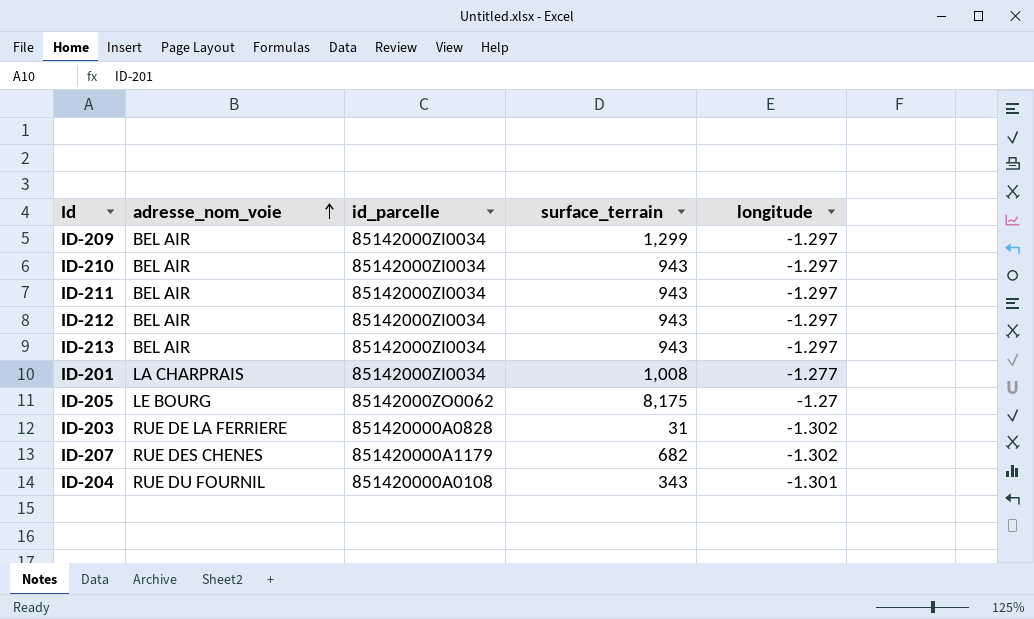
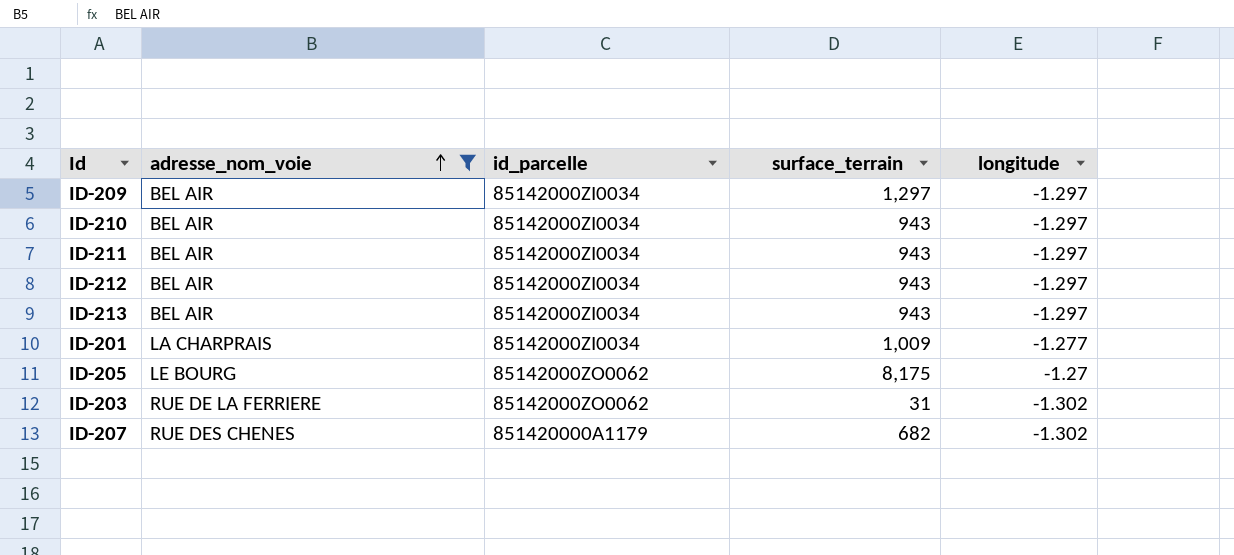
filter: none -> adresse_nom_voie != RUE DU FOURNIL
ID-209 | surface_terrain: 1,299 -> 1,297
ID-201 | surface_terrain: 1,008 -> 1,009
ID-203 | id_parcelle: 851420000A0828 -> 85142000ZO0062

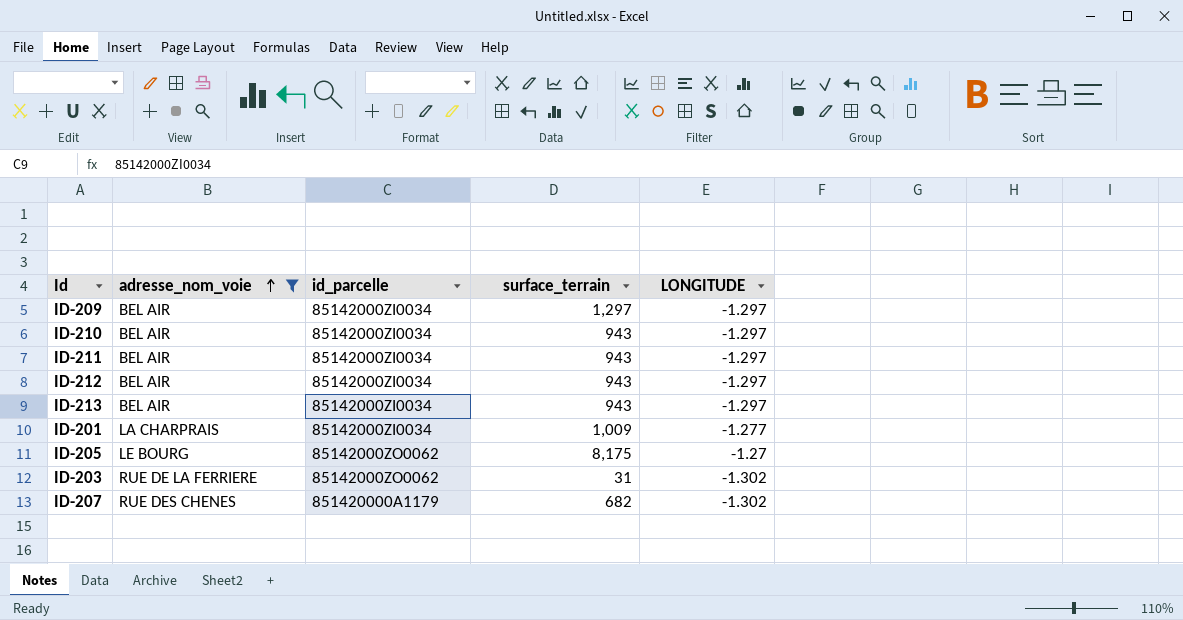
column name: longitude -> LONGITUDE

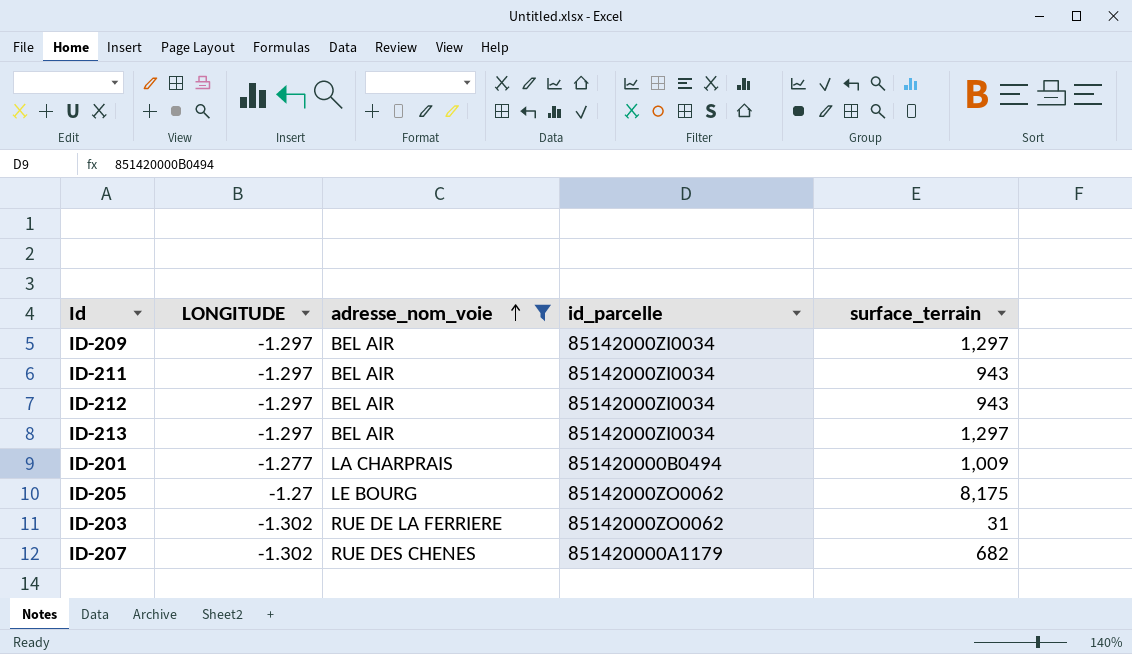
column LONGITUDE | position: 5 -> 2
row ID-210: BEL AIR | 85142000ZI0034 | 943 | -1.297 -> none
ID-213 | surface_terrain: 943 -> 1,297
ID-201 | id_parcelle: 85142000ZI0034 -> 851420000B0494

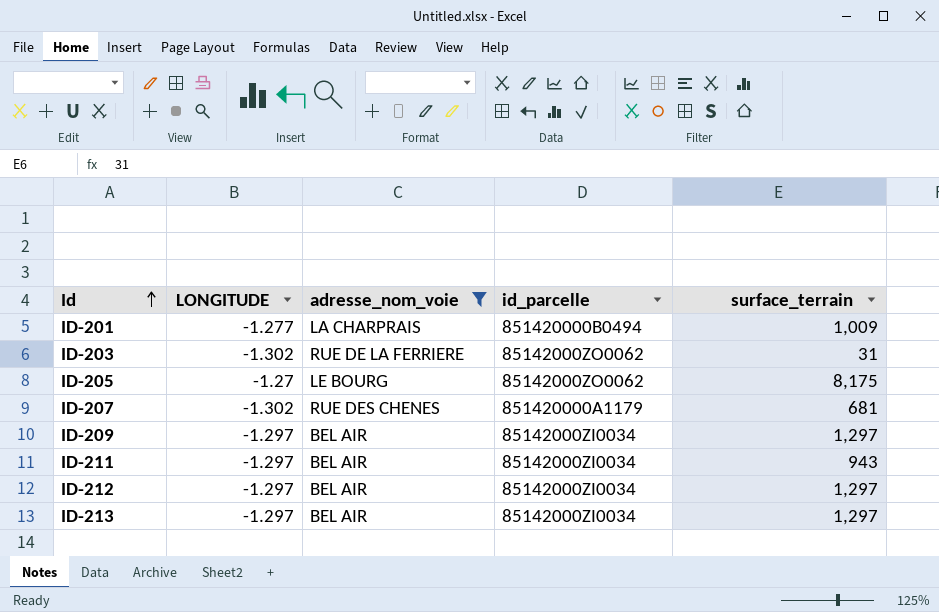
row order: adresse_nom_voie ascending -> Id ascending
ID-207 | surface_terrain: 682 -> 681
ID-212 | surface_terrain: 943 -> 1,297

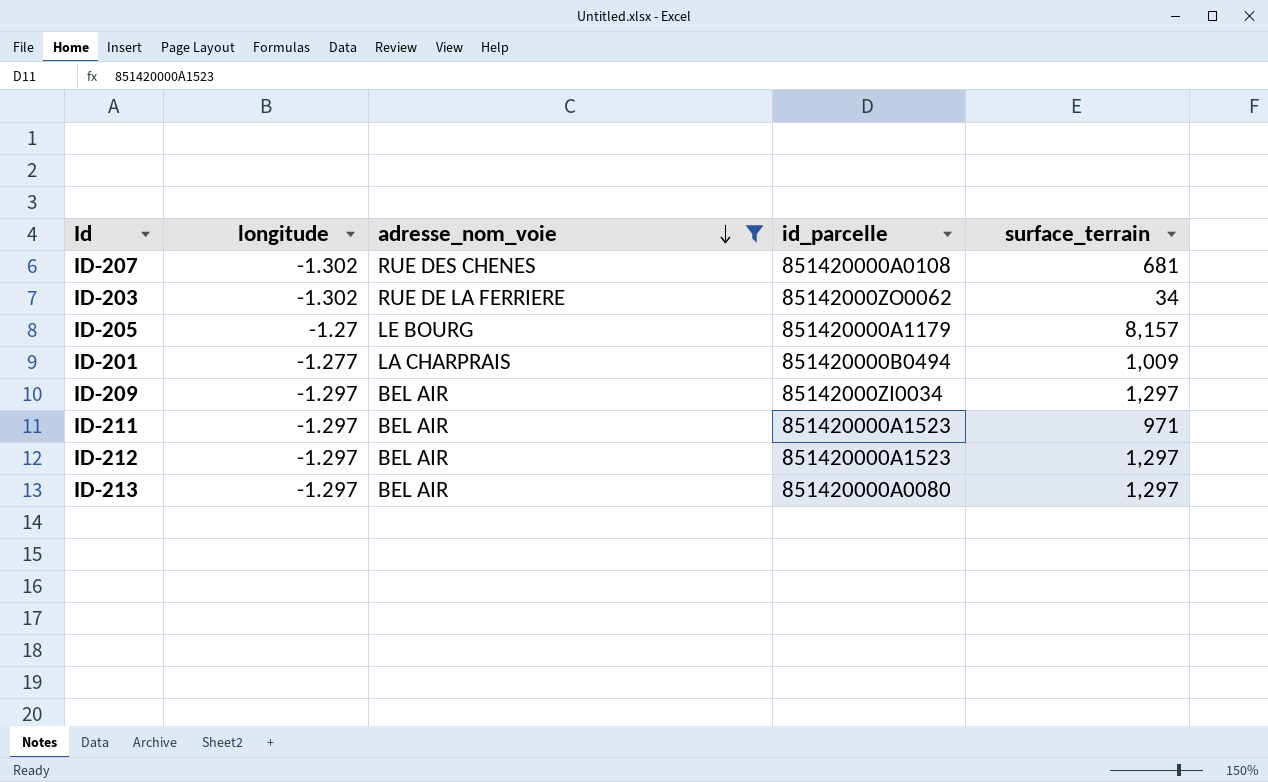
row order: Id ascending -> adresse_nom_voie descending
column name: LONGITUDE -> longitude
ID-207 | id_parcelle: 851420000A1179 -> 851420000A0108
ID-203 | surface_terrain: 31 -> 34
ID-205 | id_parcelle: 85142000ZO0062 -> 851420000A1179
ID-205 | surface_terrain: 8,175 -> 8,157
ID-211 | id_parcelle: 85142000ZI0034 -> 851420000A1523
ID-211 | surface_terrain: 943 -> 971
ID-212 | id_parcelle: 85142000ZI0034 -> 851420000A1523
ID-213 | id_parcelle: 85142000ZI0034 -> 851420000A0080

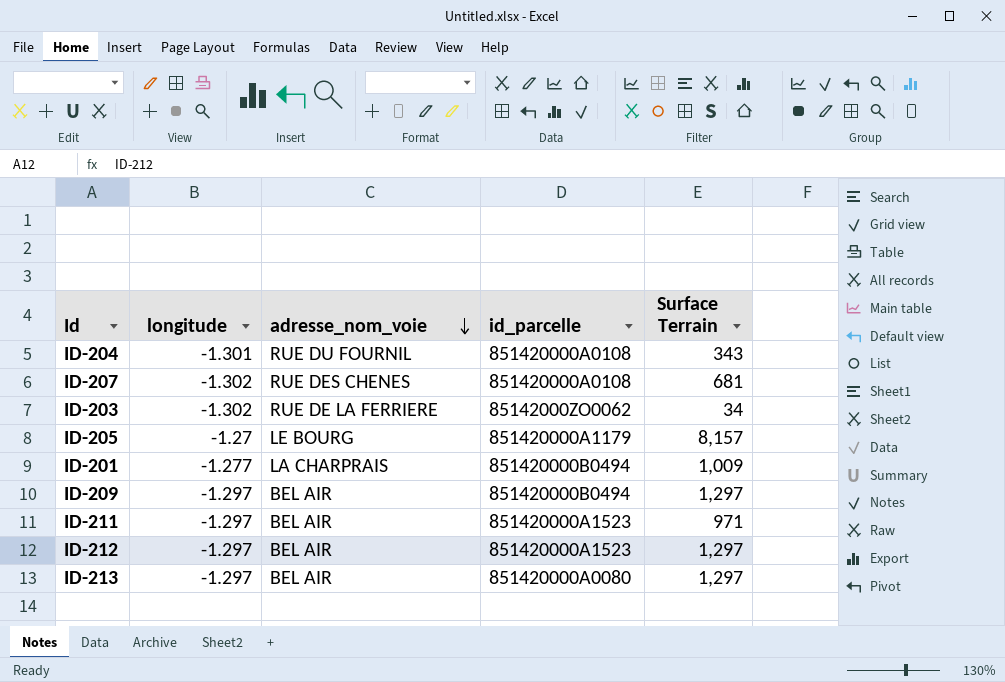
filter: adresse_nom_voie != RUE DU FOURNIL -> none
column name: surface_terrain -> Surface Terrain
ID-209 | id_parcelle: 85142000ZI0034 -> 851420000B0494

